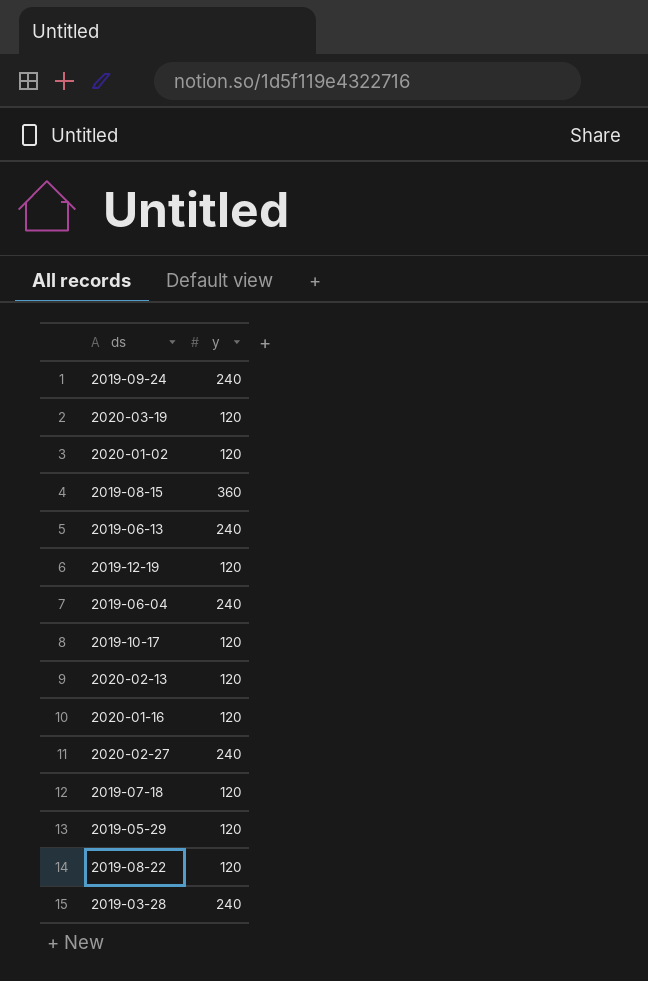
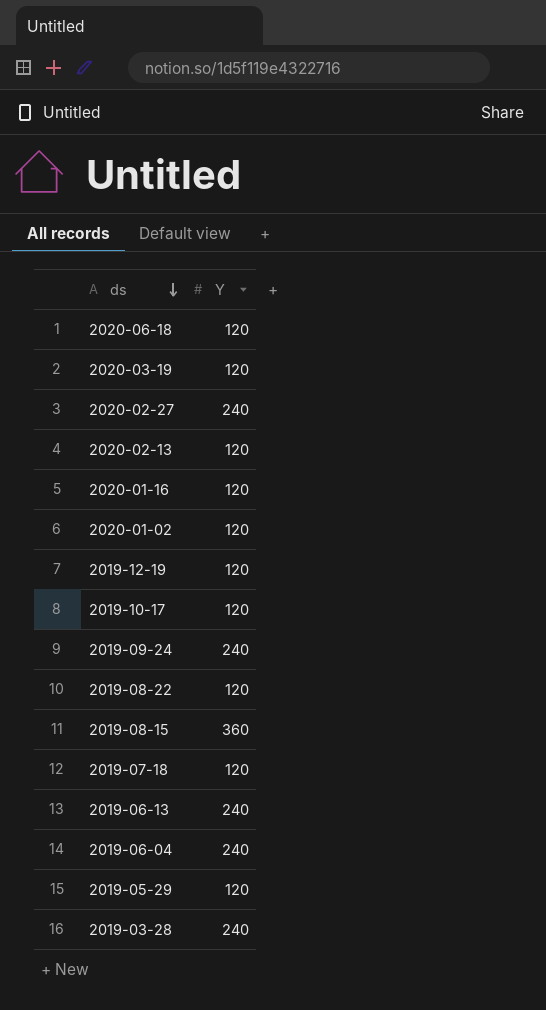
row order: none -> ds descending
column name: y -> Y
row 2020-06-18: none -> 120

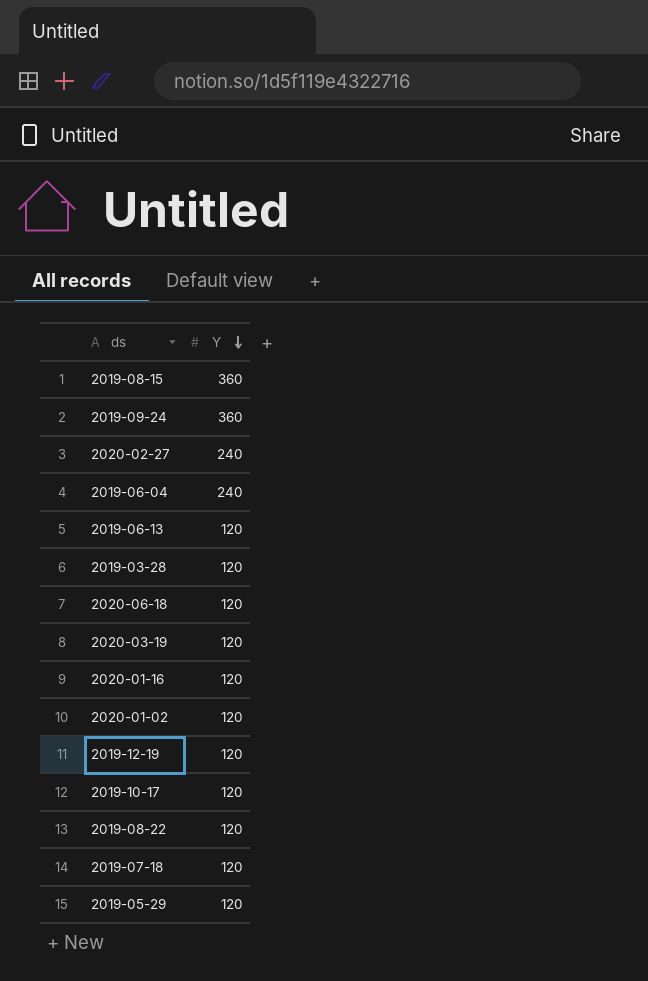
row order: ds descending -> Y descending
row 2020-02-13: 120 -> none
2019-09-24 | Y: 240 -> 360
2019-06-13 | Y: 240 -> 120
2019-03-28 | Y: 240 -> 120

